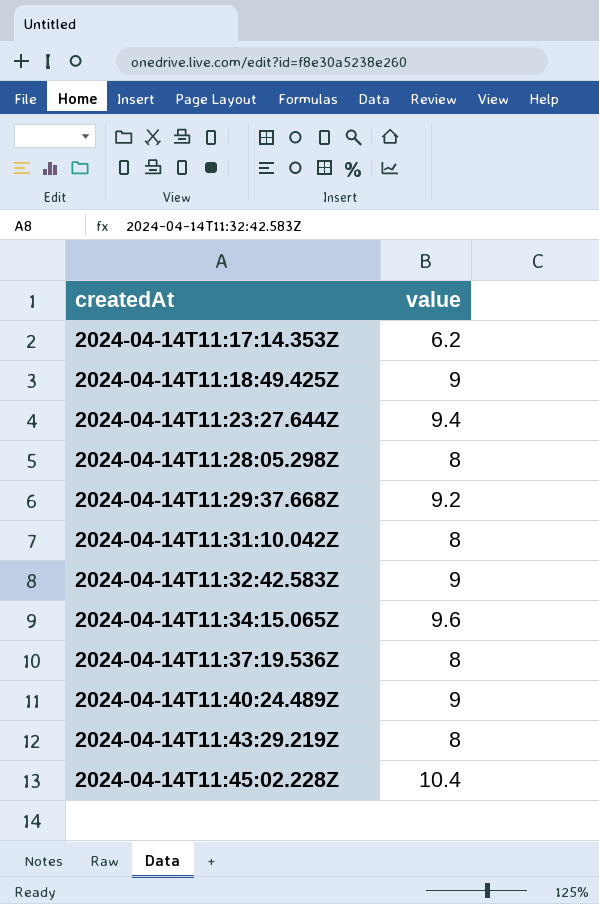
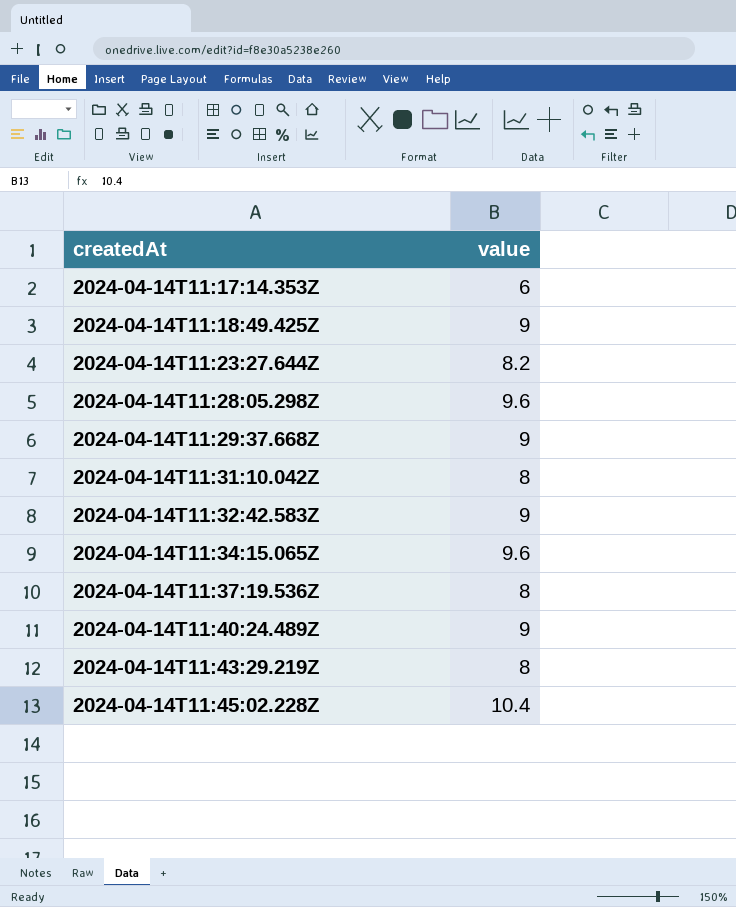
2024-04-14T11:17:14.353Z | value: 6.2 -> 6
2024-04-14T11:23:27.644Z | value: 9.4 -> 8.2
2024-04-14T11:28:05.298Z | value: 8 -> 9.6
2024-04-14T11:29:37.668Z | value: 9.2 -> 9

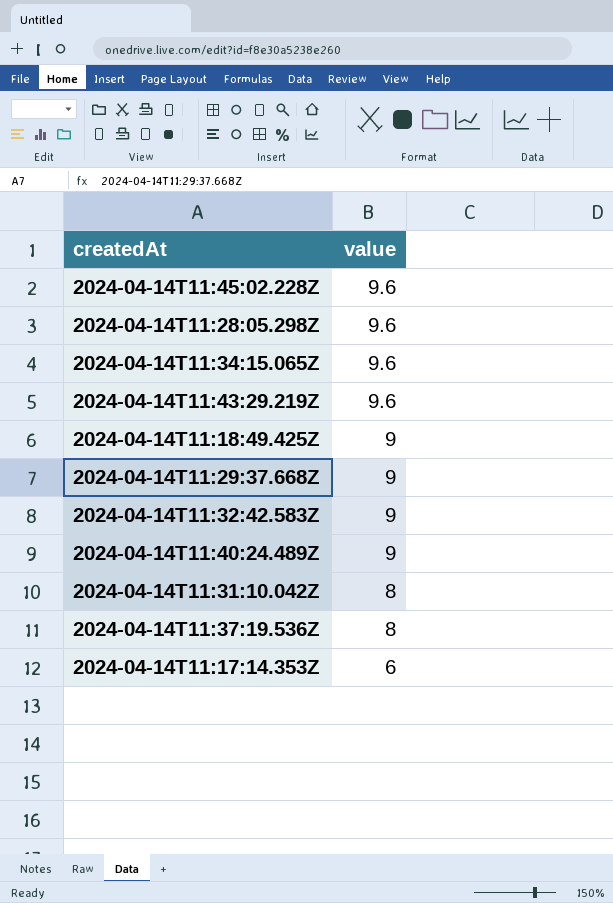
row order: createdAt ascending -> value descending
row 2024-04-14T11:23:27.644Z: 8.2 -> none
2024-04-14T11:45:02.228Z | value: 10.4 -> 9.6
2024-04-14T11:43:29.219Z | value: 8 -> 9.6

